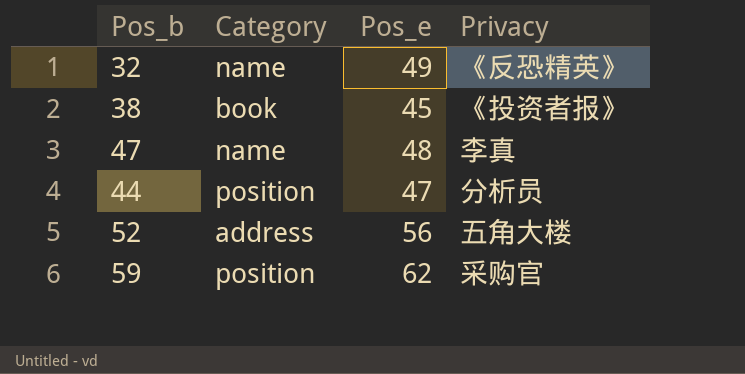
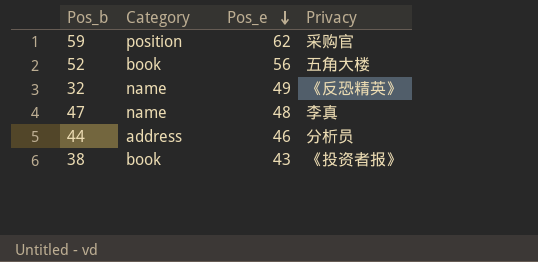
row order: none -> Pos_e descending
52 | Category: address -> book
44 | Category: position -> address
44 | Pos_e: 47 -> 46
38 | Pos_e: 45 -> 43

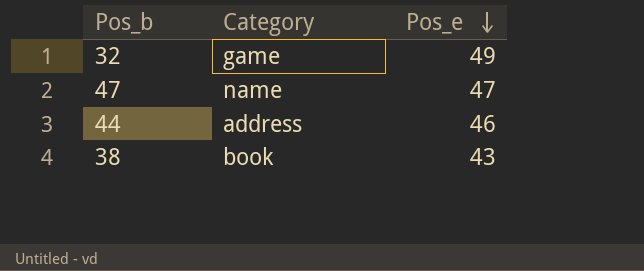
column Privacy | position: 4 -> none
row 59: position | 62 | 采购官 -> none
row 52: book | 56 | 五角大楼 -> none
32 | Category: name -> game
47 | Pos_e: 48 -> 47

